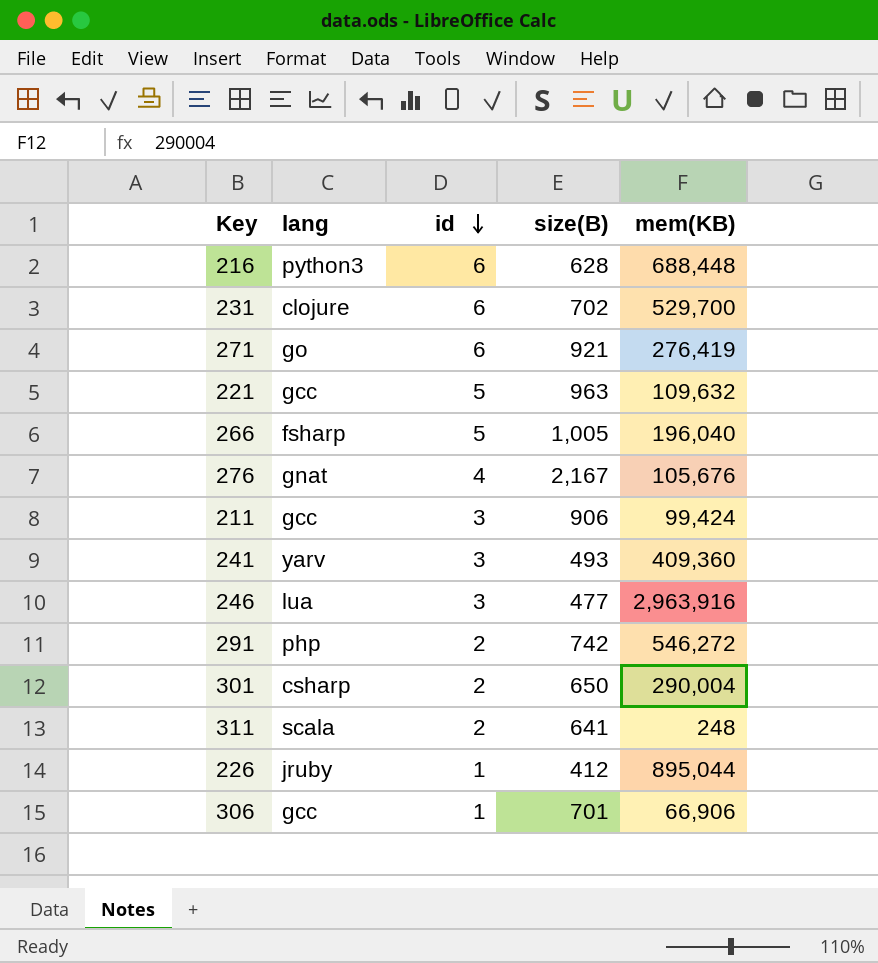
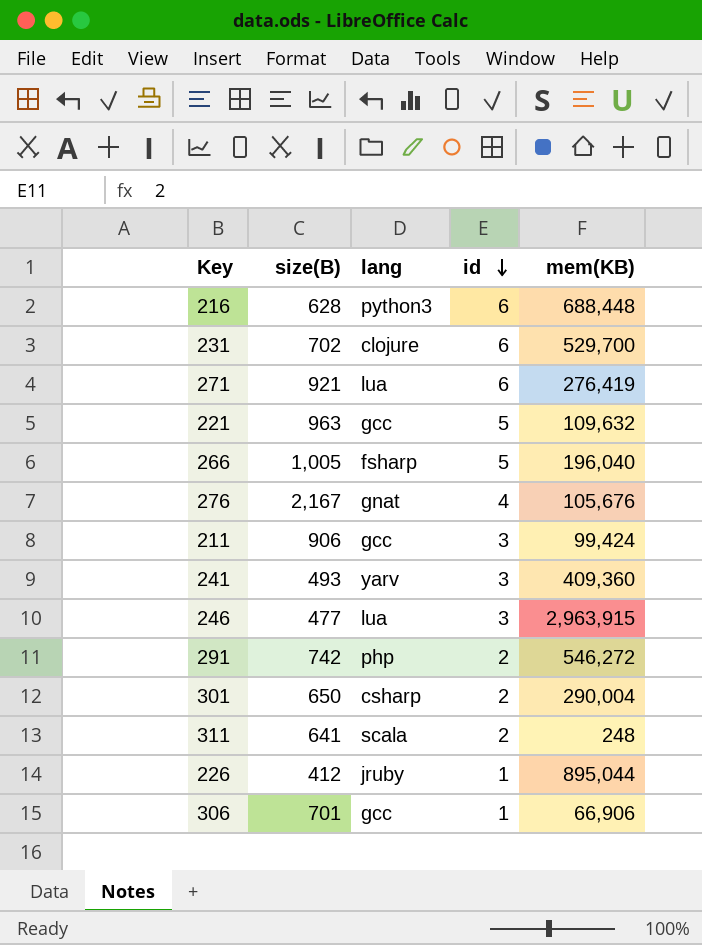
column size(B) | position: 4 -> 2
271 | lang: go -> lua
246 | mem(KB): 2,963,916 -> 2,963,915

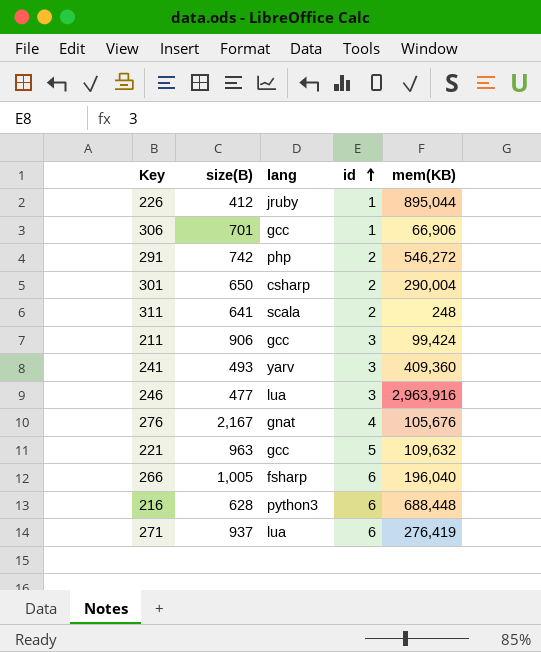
row order: id descending -> id ascending
row 231: 702 | clojure | 6 | 529,700 -> none
246 | mem(KB): 2,963,915 -> 2,963,916
266 | id: 5 -> 6
271 | size(B): 921 -> 937

